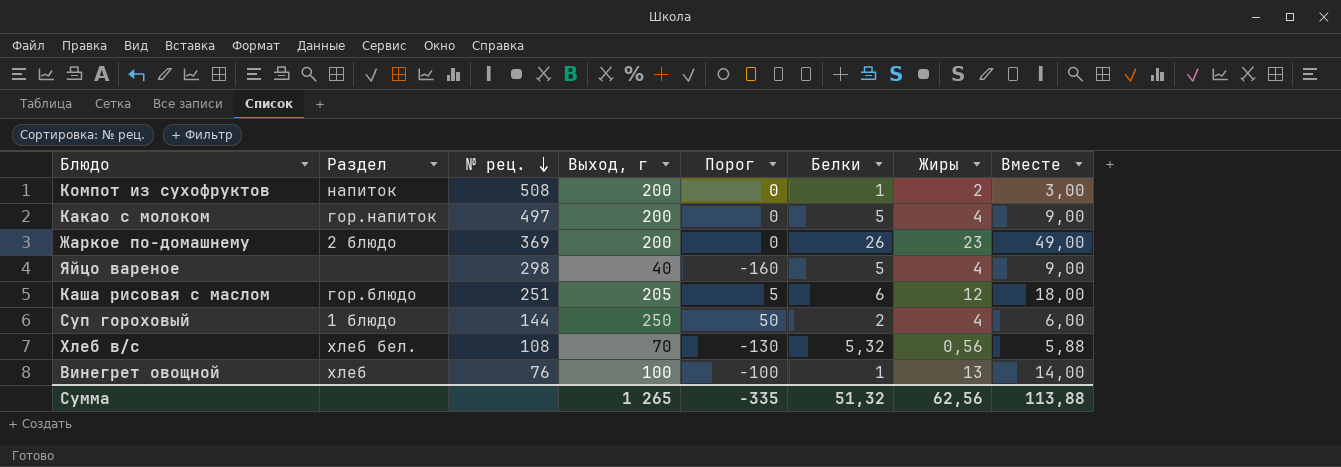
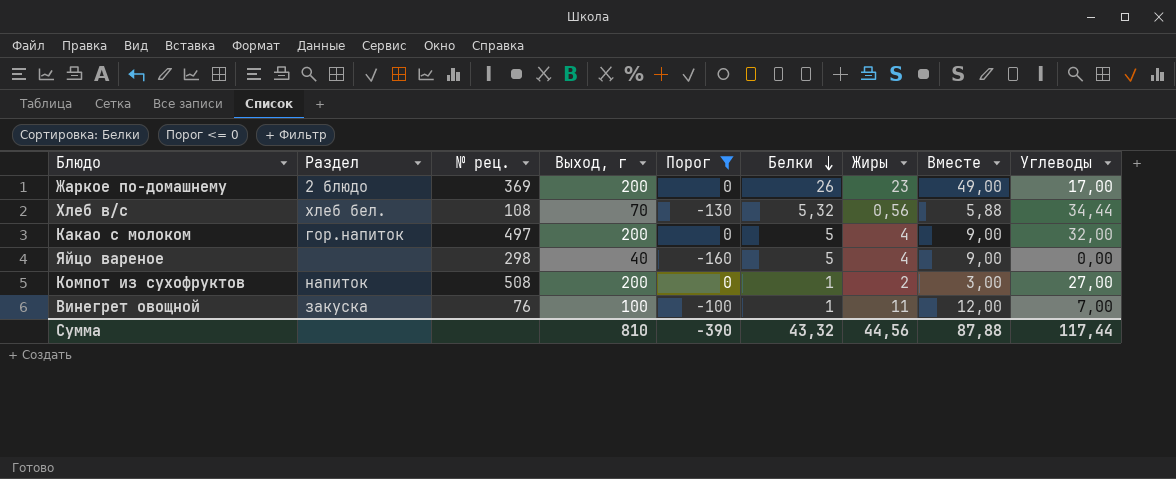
filter: none -> Порог <= 0
row order: № рец. descending -> Белки descending
column Углеводы | position: none -> 9
Винегрет овощной | Раздел: хлеб -> закуска
Винегрет овощной | Жиры: 13 -> 11
Винегрет овощной | Вместе: 14,00 -> 12,00
Сумма | Выход, г: 1 265 -> 810
Сумма | Порог: -335 -> -390
Сумма | Белки: 51,32 -> 43,32
Сумма | Жиры: 62,56 -> 44,56
Сумма | Вместе: 113,88 -> 87,88

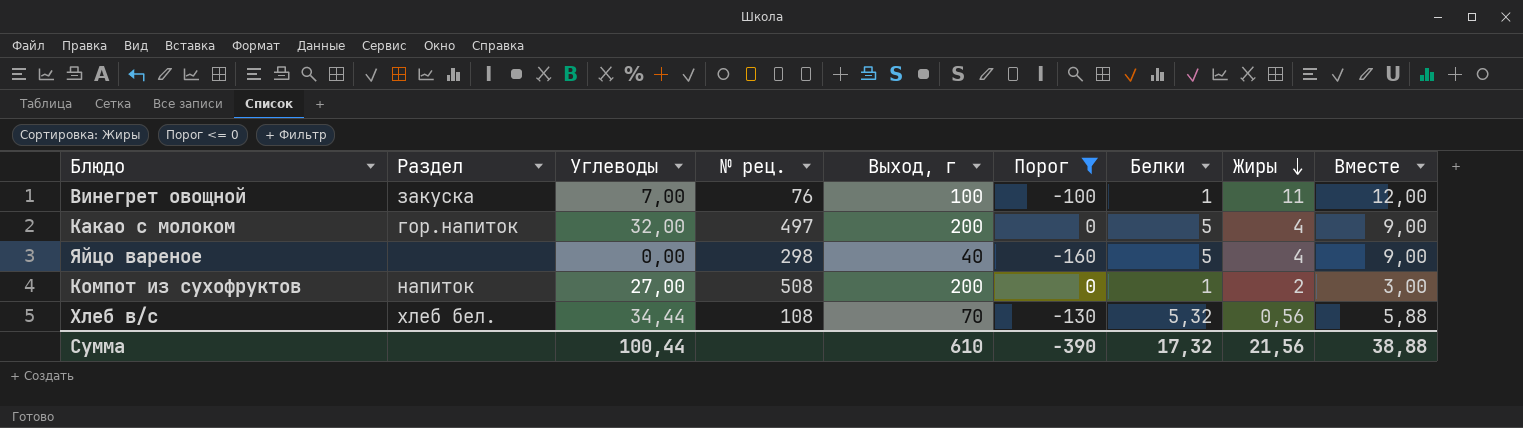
row order: Белки descending -> Жиры descending
column Углеводы | position: 9 -> 3
row Жаркое по-домашнему: 2 блюдо | 369 | 200 | 0 | 26 | 23 | 49,00 | 17,00 -> none
Сумма | Углеводы: 117,44 -> 100,44
Сумма | Выход, г: 810 -> 610
Сумма | Белки: 43,32 -> 17,32
Сумма | Жиры: 44,56 -> 21,56
Сумма | Вместе: 87,88 -> 38,88

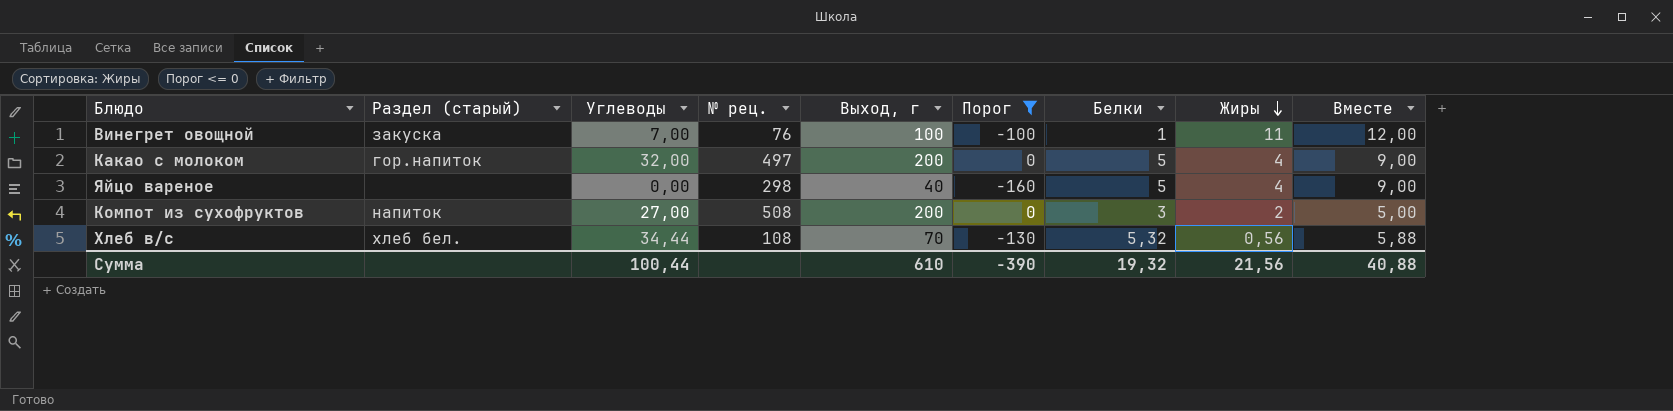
column name: Раздел -> Раздел (старый)
Компот из сухофруктов | Белки: 1 -> 3
Компот из сухофруктов | Вместе: 3,00 -> 5,00
Сумма | Белки: 17,32 -> 19,32
Сумма | Вместе: 38,88 -> 40,88

